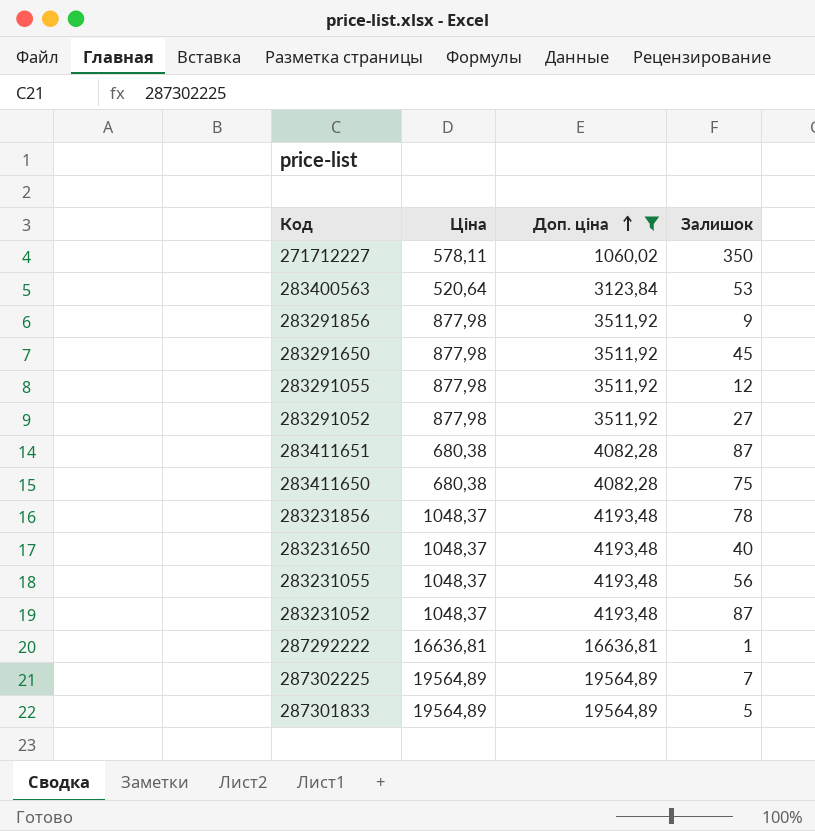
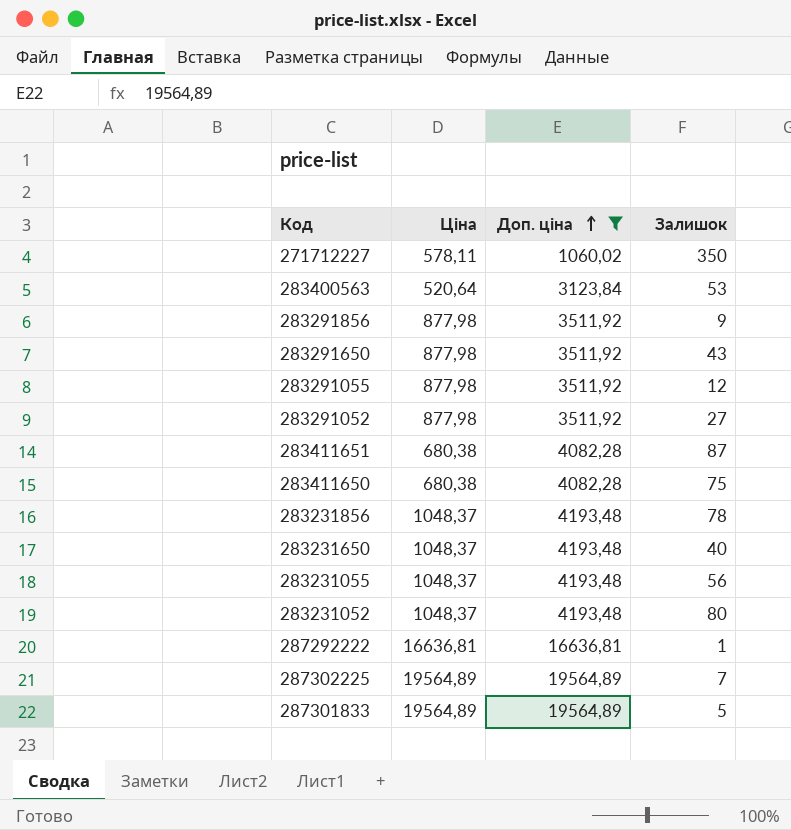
283291650 | Залишок: 45 -> 43
283231052 | Залишок: 87 -> 80

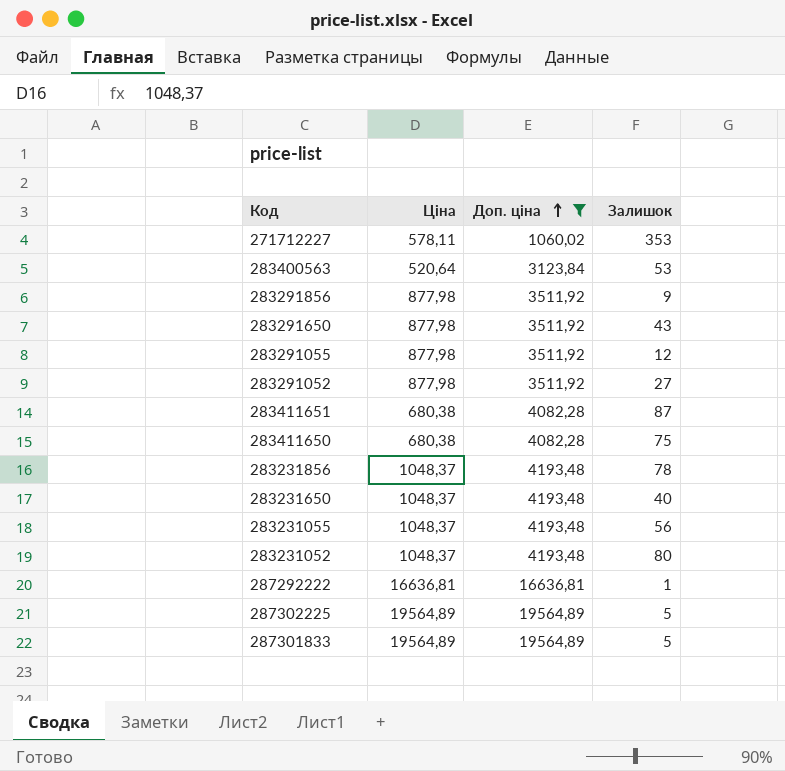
271712227 | Залишок: 350 -> 353
287302225 | Залишок: 7 -> 5

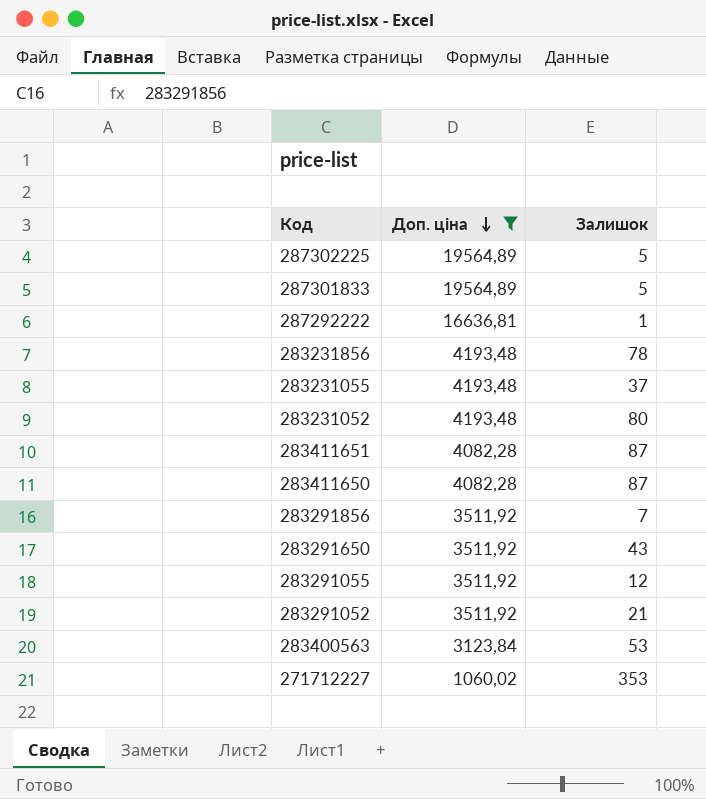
row order: Доп. ціна ascending -> Доп. ціна descending
column Ціна | position: 2 -> none
row 283231650: 1048,37 | 4193,48 | 40 -> none
283231055 | Залишок: 56 -> 37
283411650 | Залишок: 75 -> 87
283291856 | Залишок: 9 -> 7
283291052 | Залишок: 27 -> 21

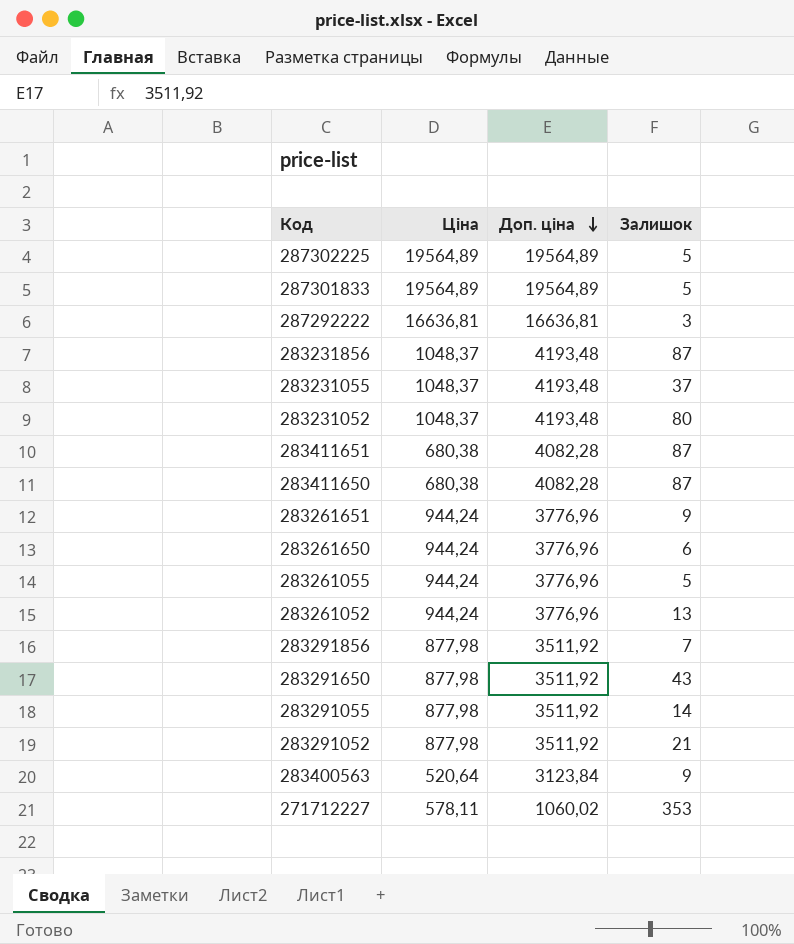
filter: Доп. ціна != 3776,96 -> none
column Ціна | position: none -> 2
287292222 | Залишок: 1 -> 3
283231856 | Залишок: 78 -> 87
283291055 | Залишок: 12 -> 14
283400563 | Залишок: 53 -> 9

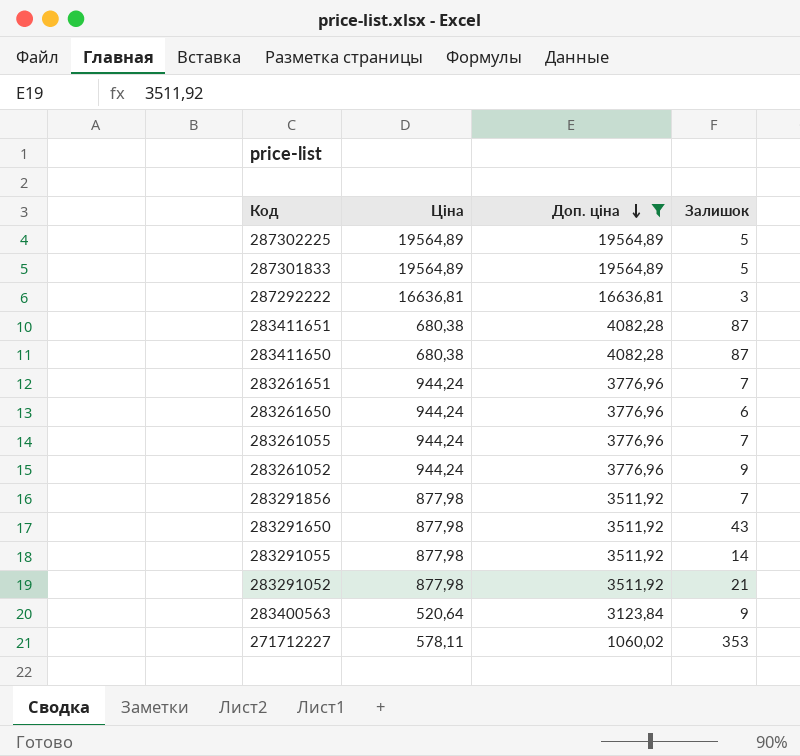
filter: none -> Доп. ціна != 4193,48
283261651 | Залишок: 9 -> 7
283261055 | Залишок: 5 -> 7
283261052 | Залишок: 13 -> 9

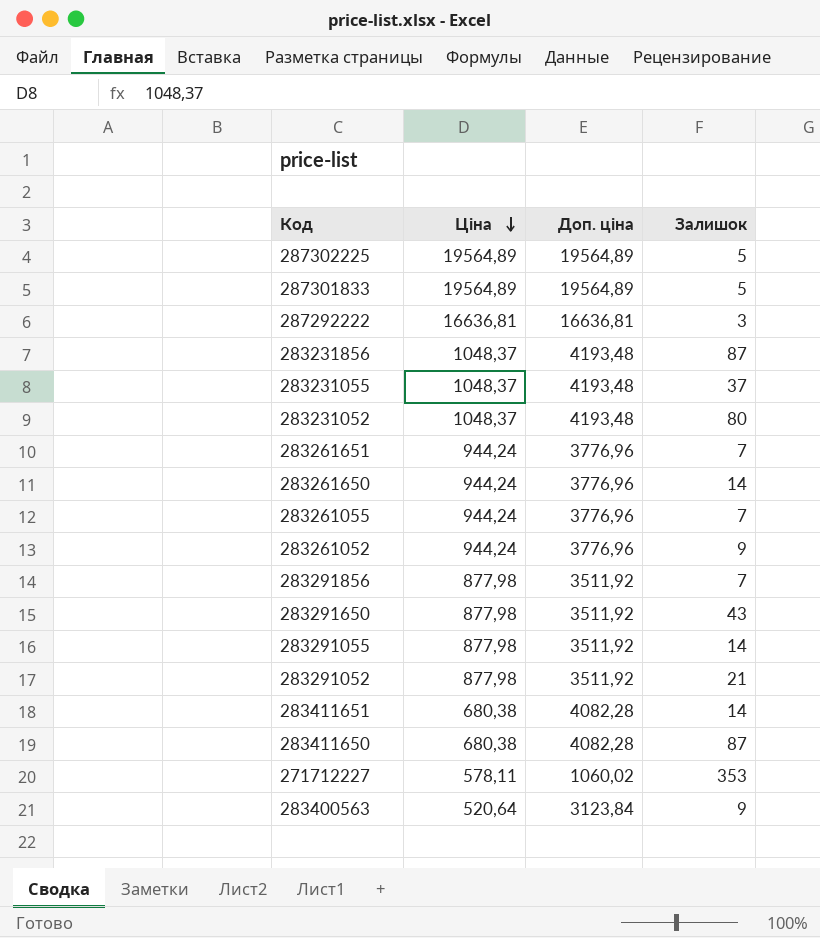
filter: Доп. ціна != 4193,48 -> none
row order: Доп. ціна descending -> Ціна descending
283261650 | Залишок: 6 -> 14
283411651 | Залишок: 87 -> 14

